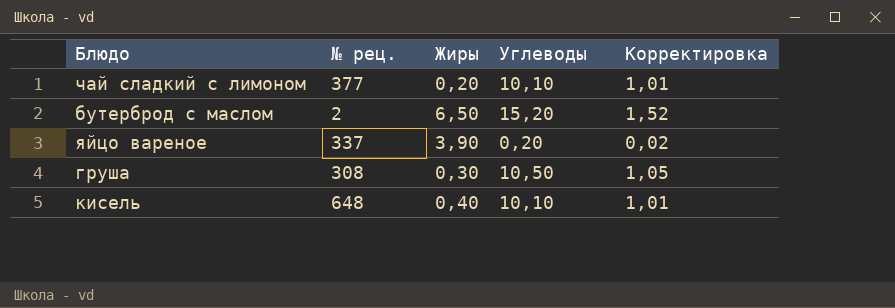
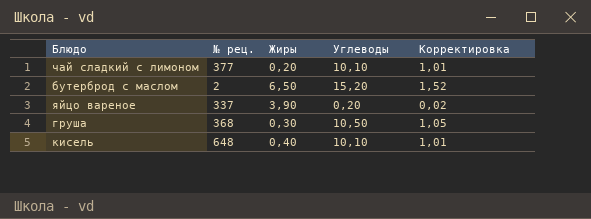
груша | № рец.: 308 -> 368

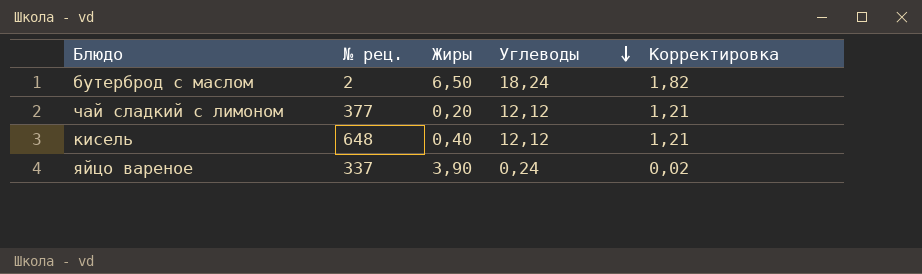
row order: none -> Углеводы descending
row груша: 368 | 0,30 | 10,50 | 1,05 -> none
бутерброд с маслом | Углеводы: 15,20 -> 18,24
бутерброд с маслом | Корректировка: 1,52 -> 1,82
чай сладкий с лимоном | Углеводы: 10,10 -> 12,12
чай сладкий с лимоном | Корректировка: 1,01 -> 1,21
кисель | Углеводы: 10,10 -> 12,12
кисель | Корректировка: 1,01 -> 1,21
яйцо вареное | Углеводы: 0,20 -> 0,24

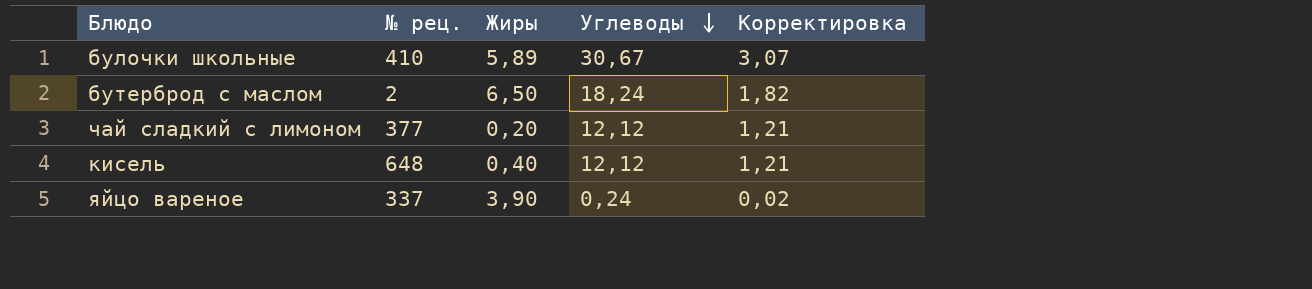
row булочки школьные: none -> 410 | 5,89 | 30,67 | 3,07

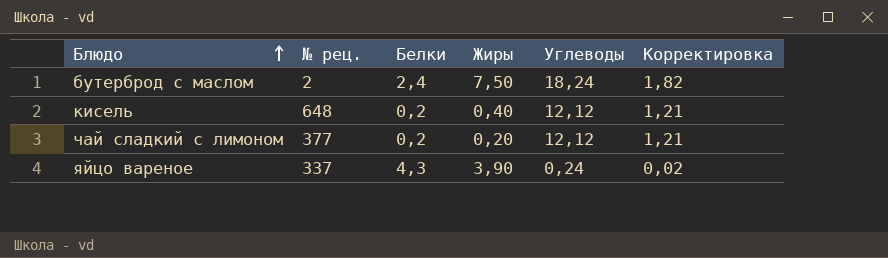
row order: Углеводы descending -> Блюдо ascending
column Белки | position: none -> 3
row булочки школьные: 410 | 5,89 | 30,67 | 3,07 -> none
бутерброд с маслом | Жиры: 6,50 -> 7,50

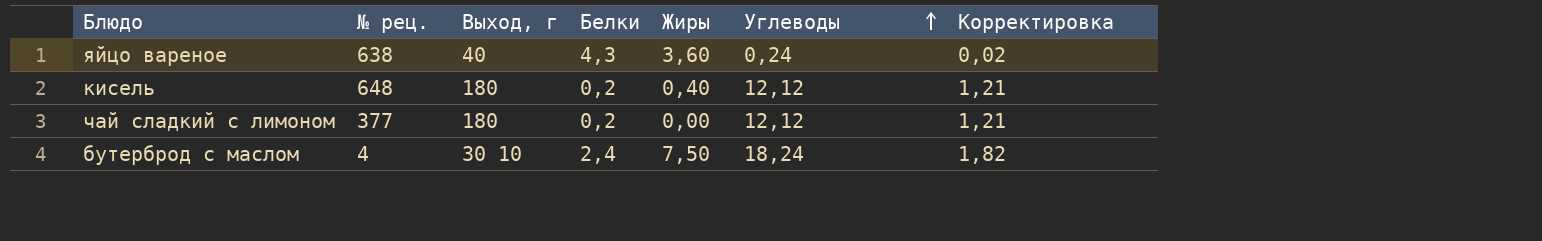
row order: Блюдо ascending -> Углеводы ascending
column Выход, г | position: none -> 3
яйцо вареное | № рец.: 337 -> 638
яйцо вареное | Жиры: 3,90 -> 3,60
чай сладкий с лимоном | Жиры: 0,20 -> 0,00
бутерброд с маслом | № рец.: 2 -> 4

